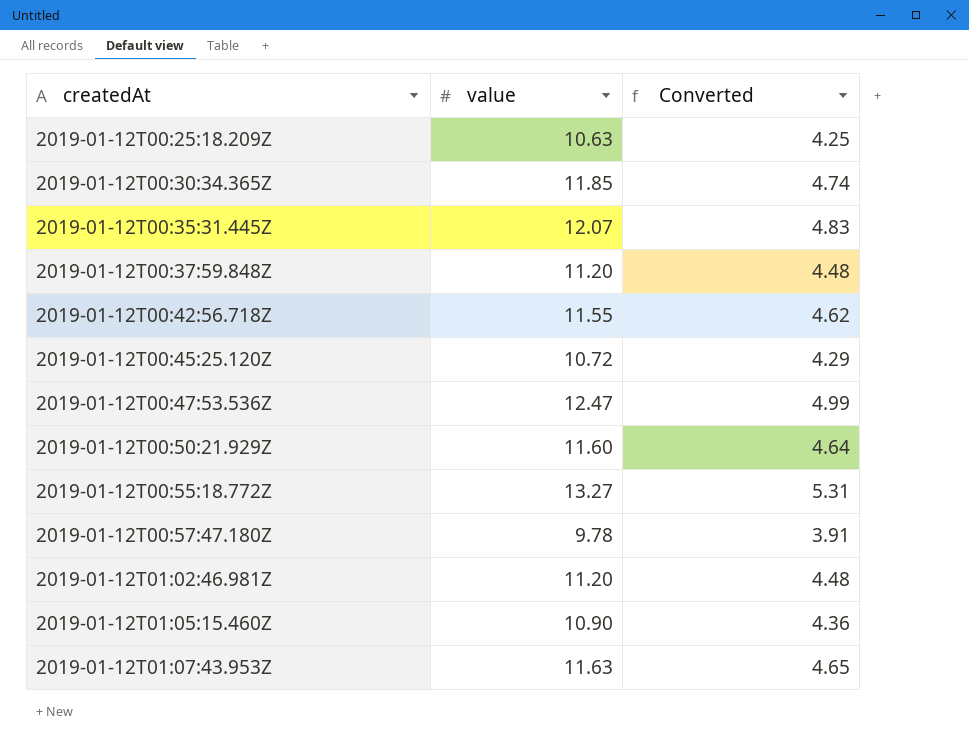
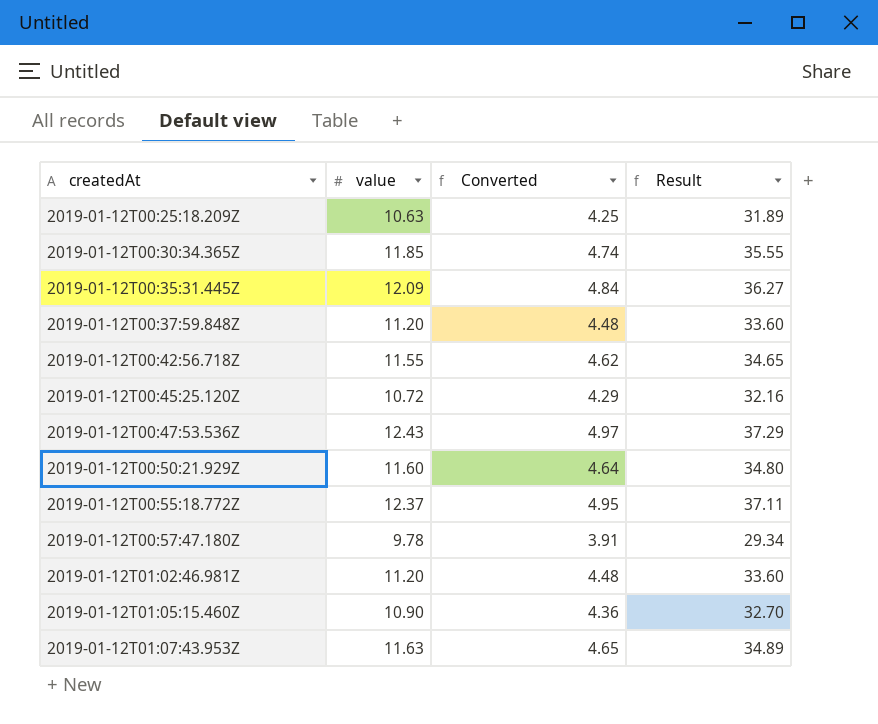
column Result | formula: none -> [value] * 3
2019-01-12T00:35:31.445Z | value: 12.07 -> 12.09
2019-01-12T00:35:31.445Z | Converted: 4.83 -> 4.84
2019-01-12T00:47:53.536Z | value: 12.47 -> 12.43
2019-01-12T00:47:53.536Z | Converted: 4.99 -> 4.97
2019-01-12T00:55:18.772Z | value: 13.27 -> 12.37
2019-01-12T00:55:18.772Z | Converted: 5.31 -> 4.95

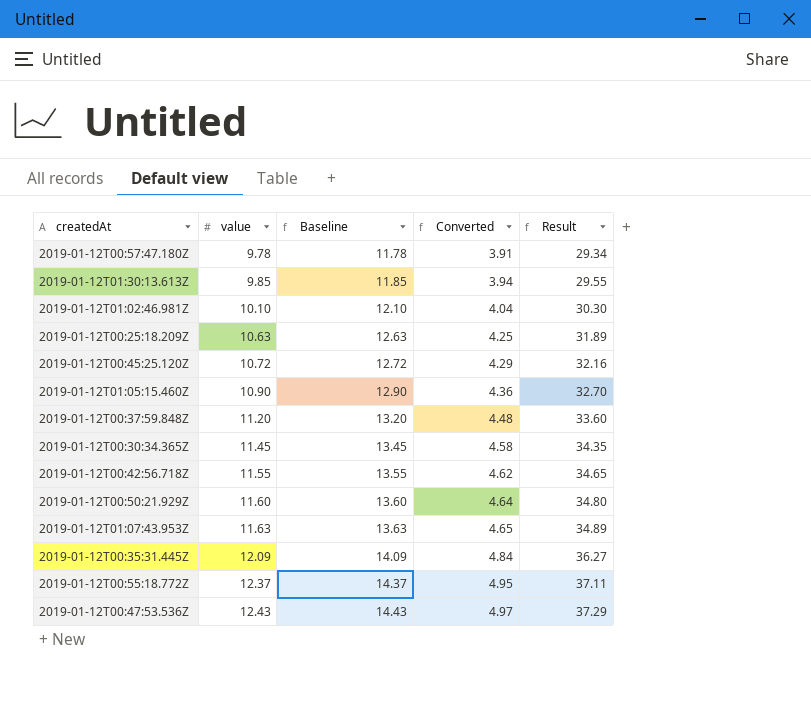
row order: createdAt ascending -> value ascending
column Baseline | formula: none -> [value] + 2
row 2019-01-12T01:30:13.613Z: none -> 9.85 | 11.85 | 3.94 | 29.55
2019-01-12T01:02:46.981Z | value: 11.20 -> 10.10
2019-01-12T01:02:46.981Z | Converted: 4.48 -> 4.04
2019-01-12T01:02:46.981Z | Result: 33.60 -> 30.30
2019-01-12T00:30:34.365Z | value: 11.85 -> 11.45
2019-01-12T00:30:34.365Z | Converted: 4.74 -> 4.58
2019-01-12T00:30:34.365Z | Result: 35.55 -> 34.35

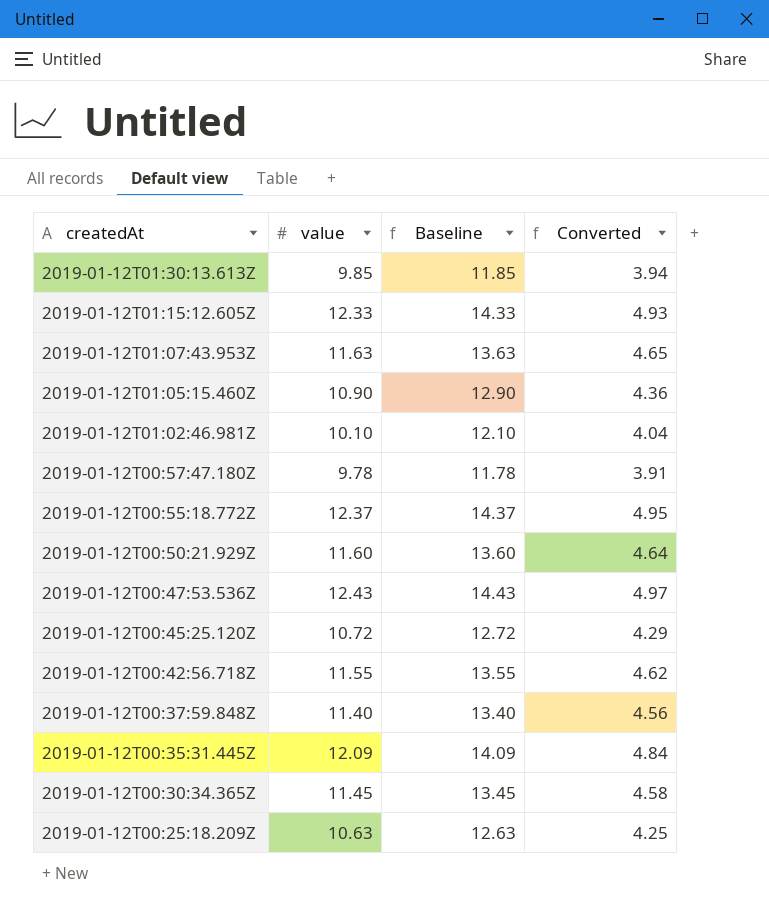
row order: value ascending -> createdAt descending
column Result | formula: [value] * 3 -> none
row 2019-01-12T01:15:12.605Z: none -> 12.33 | 14.33 | 4.93
2019-01-12T00:37:59.848Z | value: 11.20 -> 11.40
2019-01-12T00:37:59.848Z | Baseline: 13.20 -> 13.40
2019-01-12T00:37:59.848Z | Converted: 4.48 -> 4.56

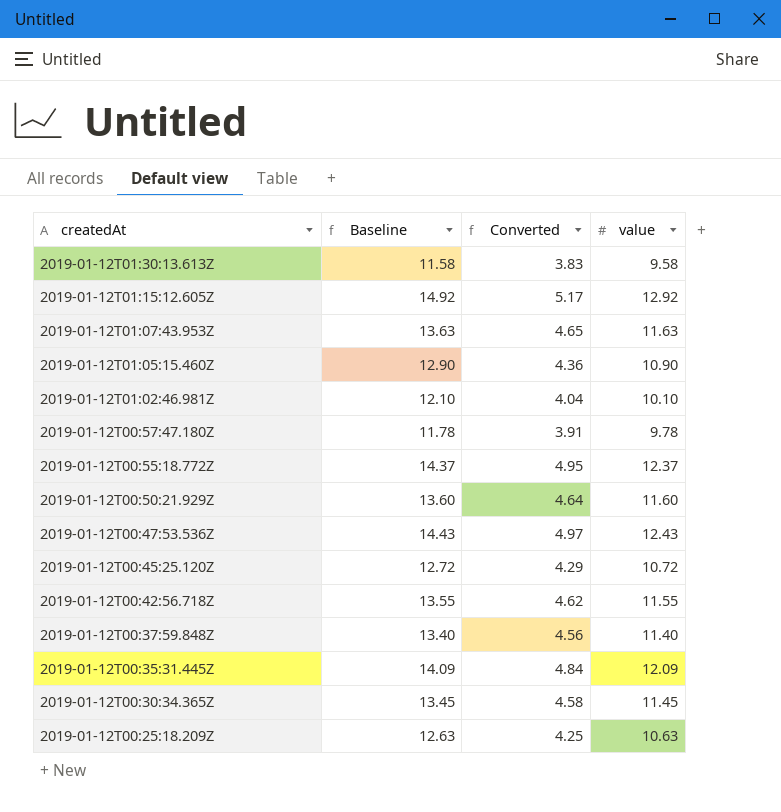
column value | position: 2 -> 4
2019-01-12T01:30:13.613Z | Baseline: 11.85 -> 11.58
2019-01-12T01:30:13.613Z | Converted: 3.94 -> 3.83
2019-01-12T01:30:13.613Z | value: 9.85 -> 9.58
2019-01-12T01:15:12.605Z | Baseline: 14.33 -> 14.92
2019-01-12T01:15:12.605Z | Converted: 4.93 -> 5.17
2019-01-12T01:15:12.605Z | value: 12.33 -> 12.92

